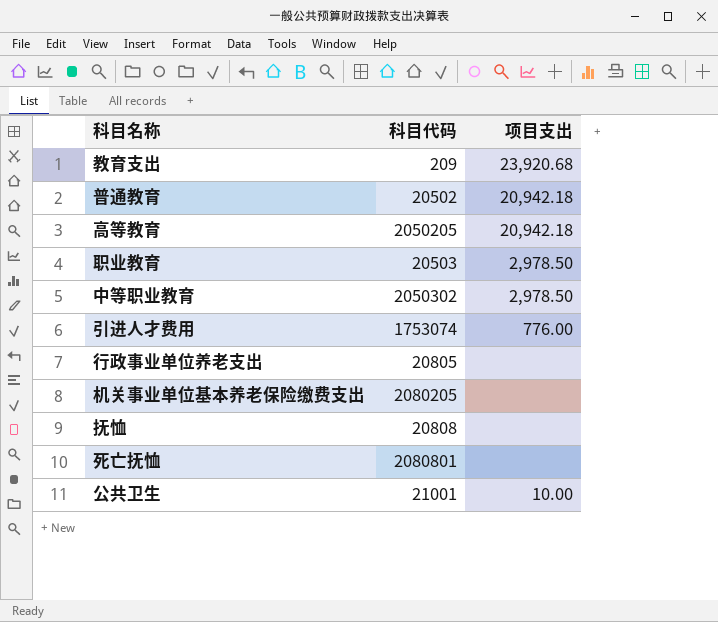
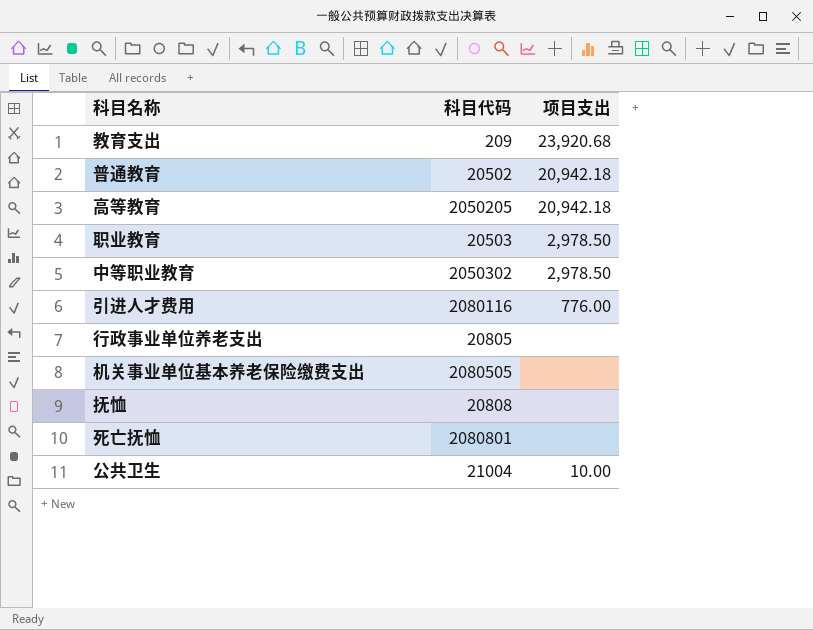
引进人才费用 | 科目代码: 1753074 -> 2080116
机关事业单位基本养老保险缴费支出 | 科目代码: 2080205 -> 2080505
公共卫生 | 科目代码: 21001 -> 21004

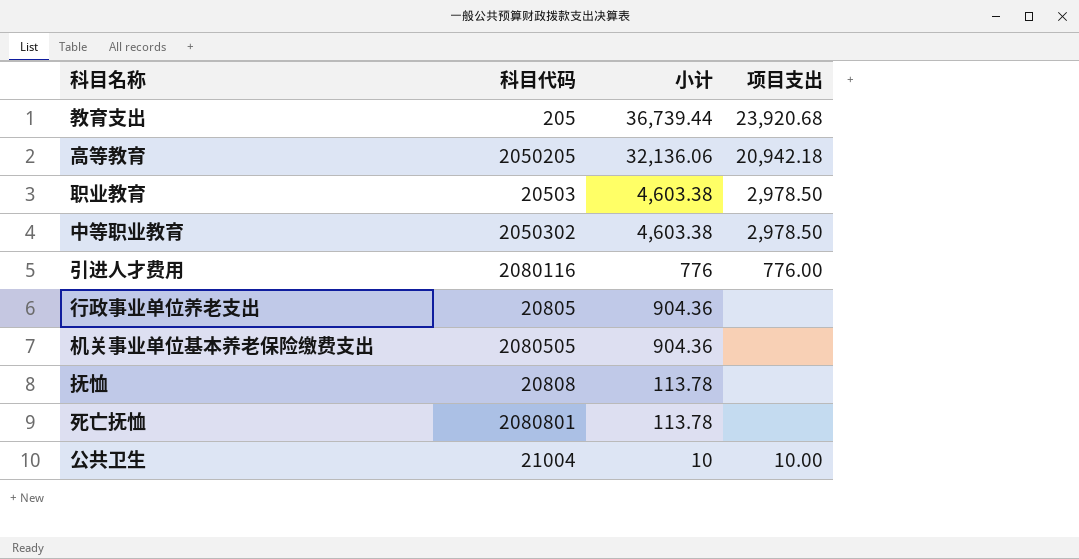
column 小计 | position: none -> 3
row 普通教育: 20502 | 20,942.18 -> none
教育支出 | 科目代码: 209 -> 205

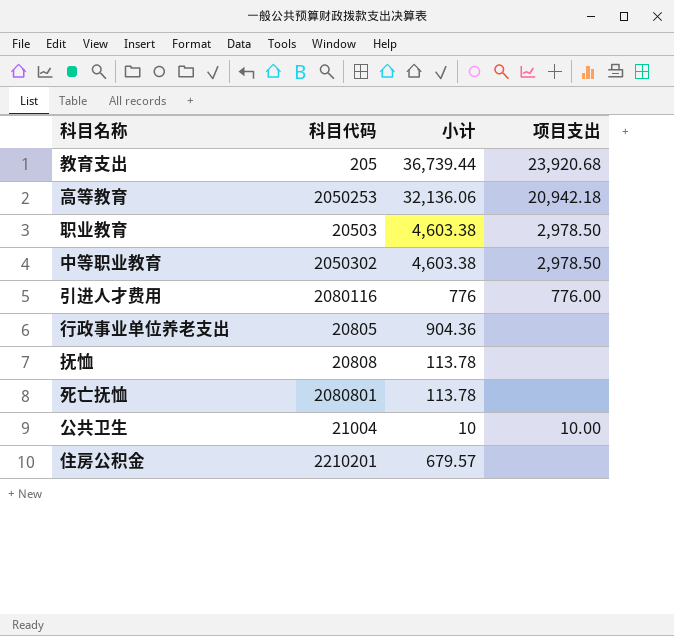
row 机关事业单位基本养老保险缴费支出: 2080505 | 904.36 | none -> none
高等教育 | 科目代码: 2050205 -> 2050253
row 住房公积金: none -> 2210201 | 679.57 | none

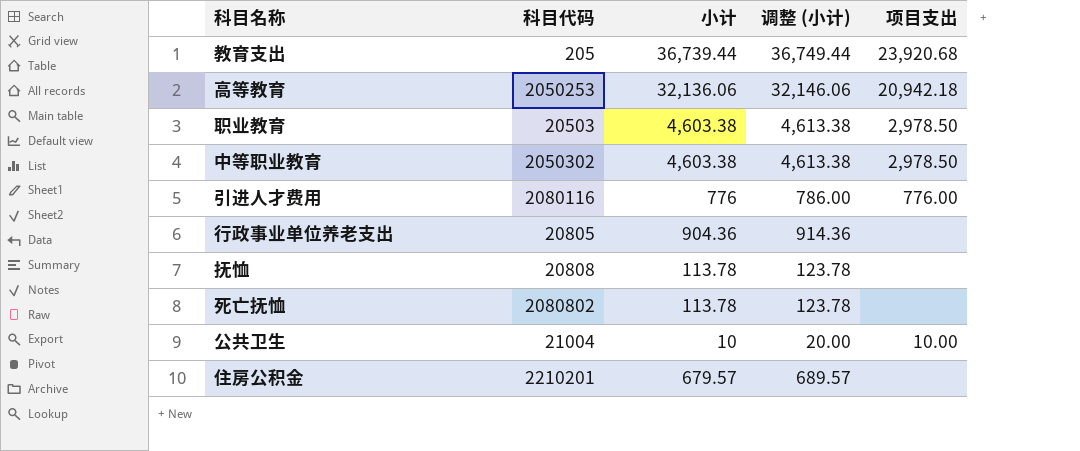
column 调整 (小计) | formula: none -> [小计] + 10
死亡抚恤 | 科目代码: 2080801 -> 2080802

